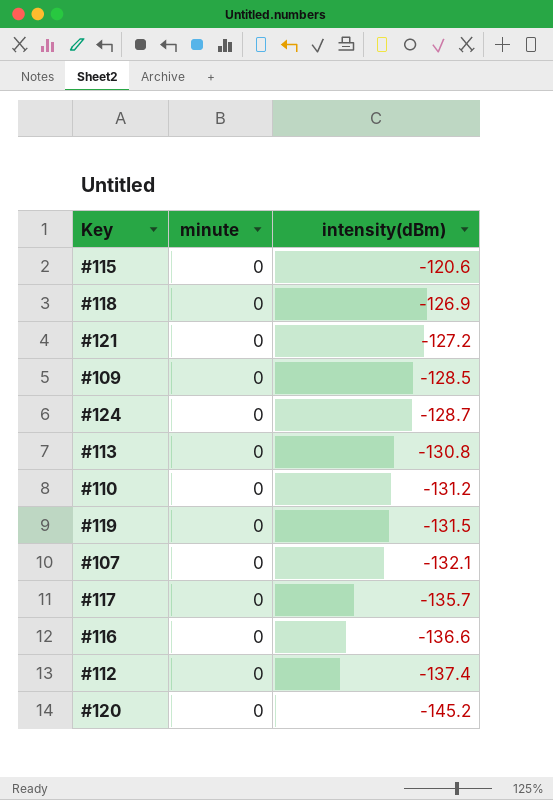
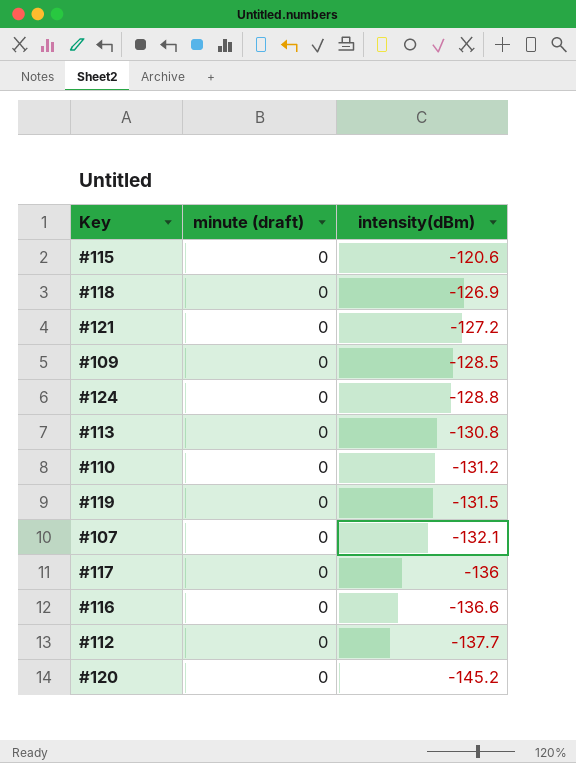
column name: minute -> minute (draft)
#124 | intensity(dBm): -128.7 -> -128.8
#117 | intensity(dBm): -135.7 -> -136
#112 | intensity(dBm): -137.4 -> -137.7

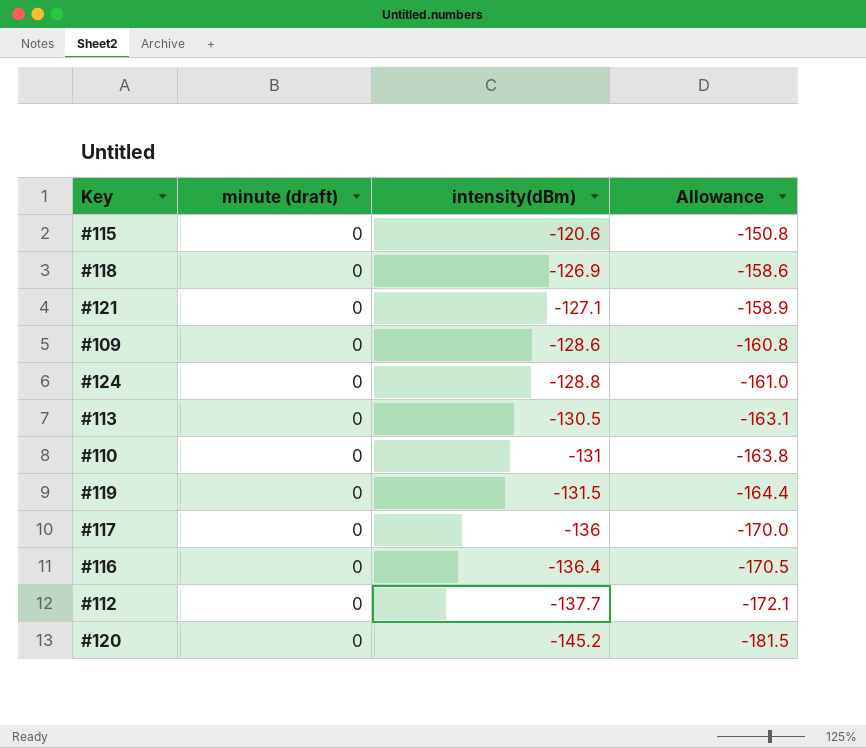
column Allowance | formula: none -> [intensity(dBm)] * 1.25
row #107: 0 | -132.1 -> none
#121 | intensity(dBm): -127.2 -> -127.1
#109 | intensity(dBm): -128.5 -> -128.6
#113 | intensity(dBm): -130.8 -> -130.5
#110 | intensity(dBm): -131.2 -> -131
#116 | intensity(dBm): -136.6 -> -136.4

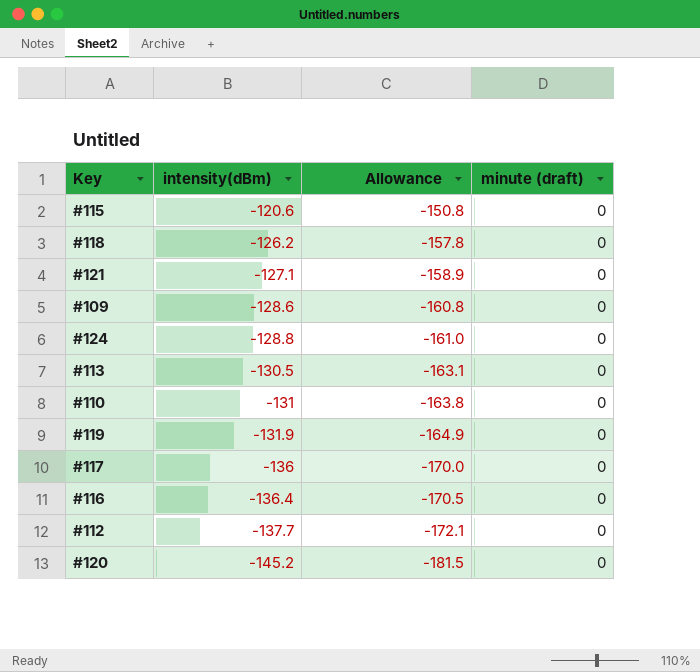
column minute (draft) | position: 2 -> 4
#118 | intensity(dBm): -126.9 -> -126.2
#118 | Allowance: -158.6 -> -157.8
#119 | intensity(dBm): -131.5 -> -131.9
#119 | Allowance: -164.4 -> -164.9

